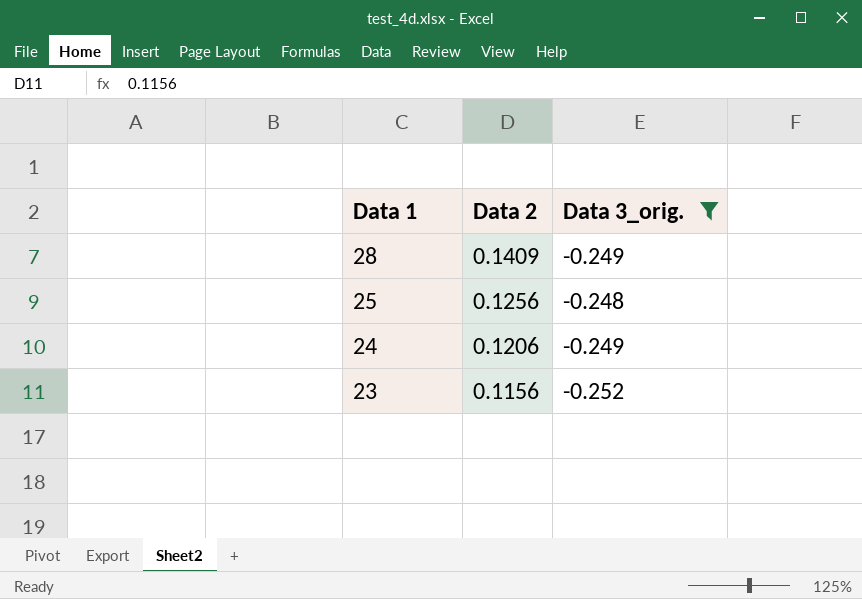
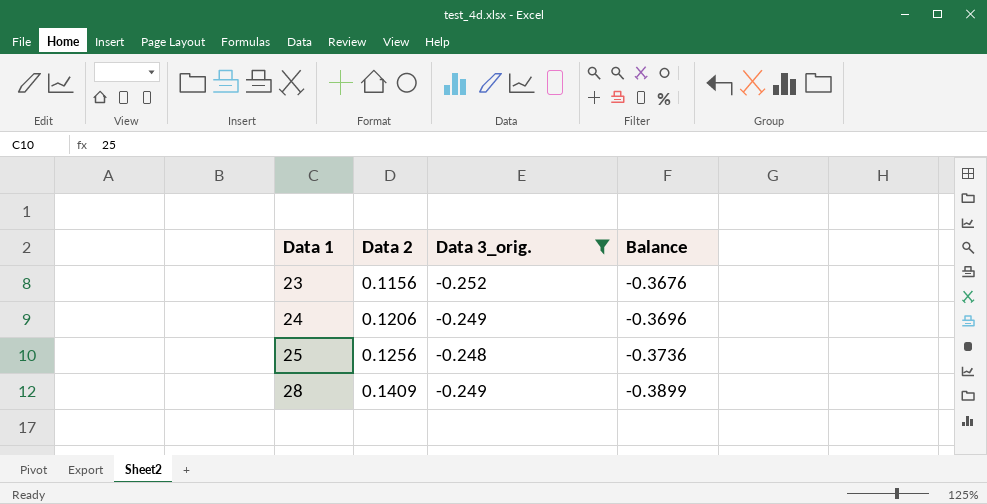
row order: Data 1 descending -> Data 1 ascending
column Balance | formula: none -> [Data 3_orig.] - [Data 2]

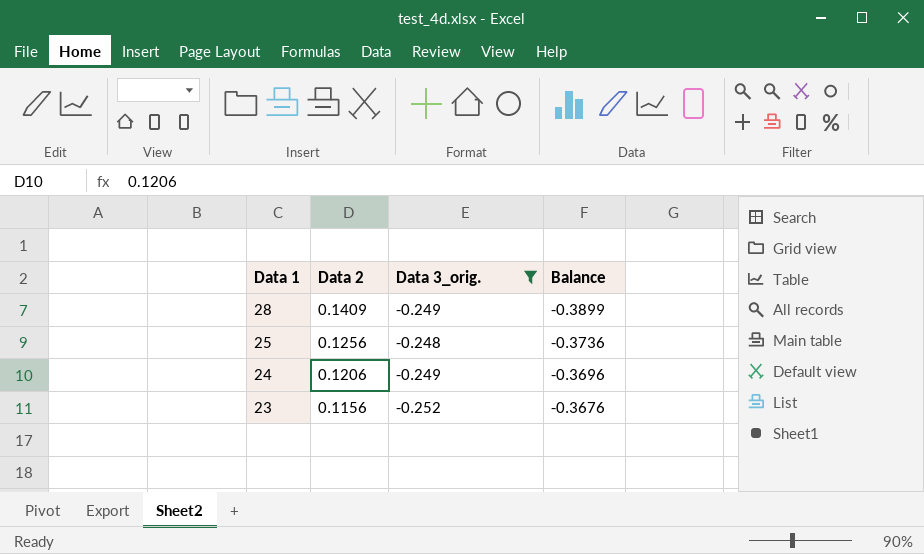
row order: Data 1 ascending -> Data 1 descending

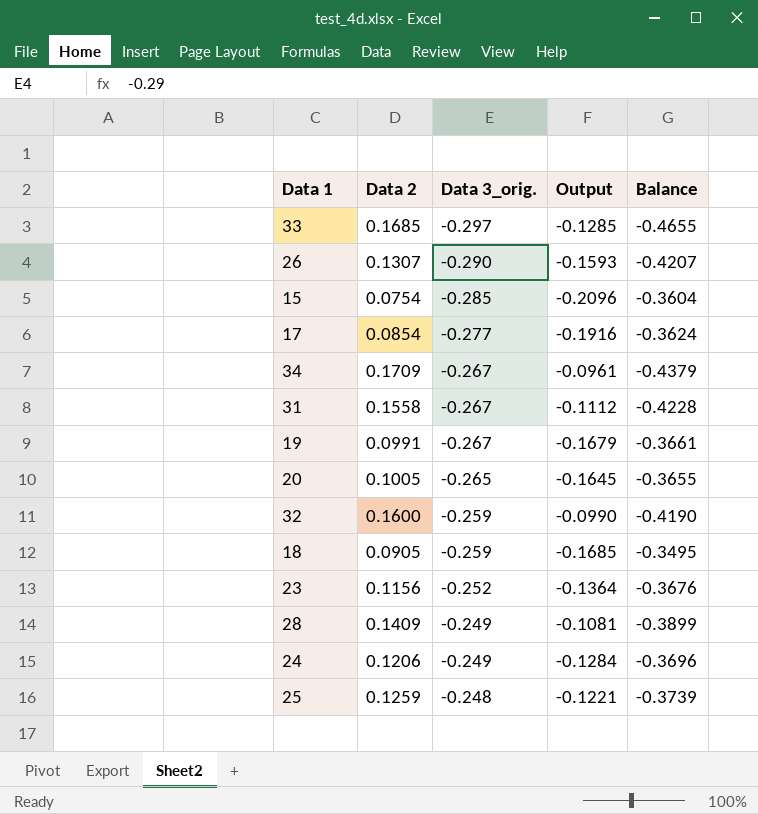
filter: Data 3_orig. >= -0.252 -> none
row order: Data 1 descending -> Data 3_orig. ascending
column Output | formula: none -> [Data 2] + [Data 3_orig.]
25 | Data 2: 0.1256 -> 0.1259
25 | Balance: -0.3736 -> -0.3739

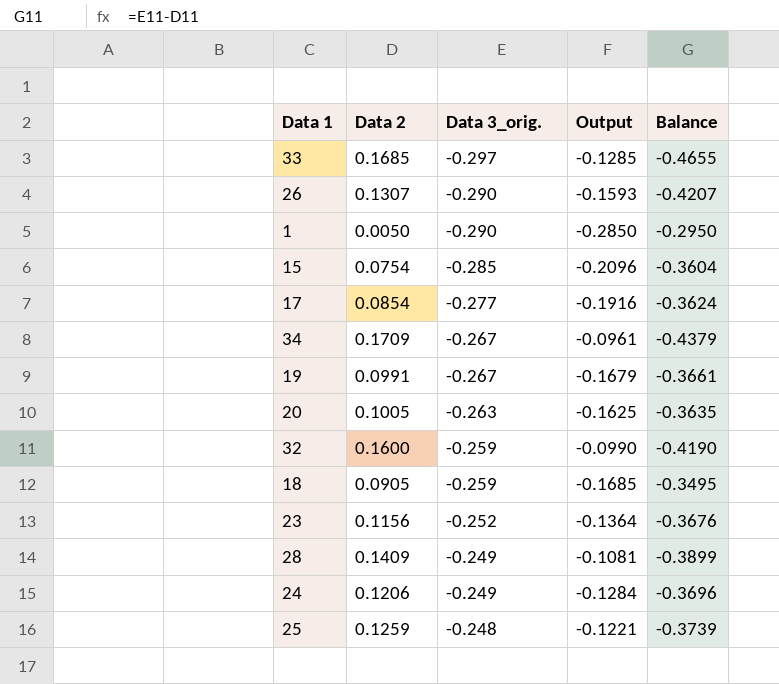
row 31: 0.1558 | -0.267 | -0.1112 | -0.4228 -> none
row 1: none -> 0.0050 | -0.290 | -0.2850 | -0.2950
20 | Data 3_orig.: -0.265 -> -0.263
20 | Output: -0.1645 -> -0.1625
20 | Balance: -0.3655 -> -0.3635

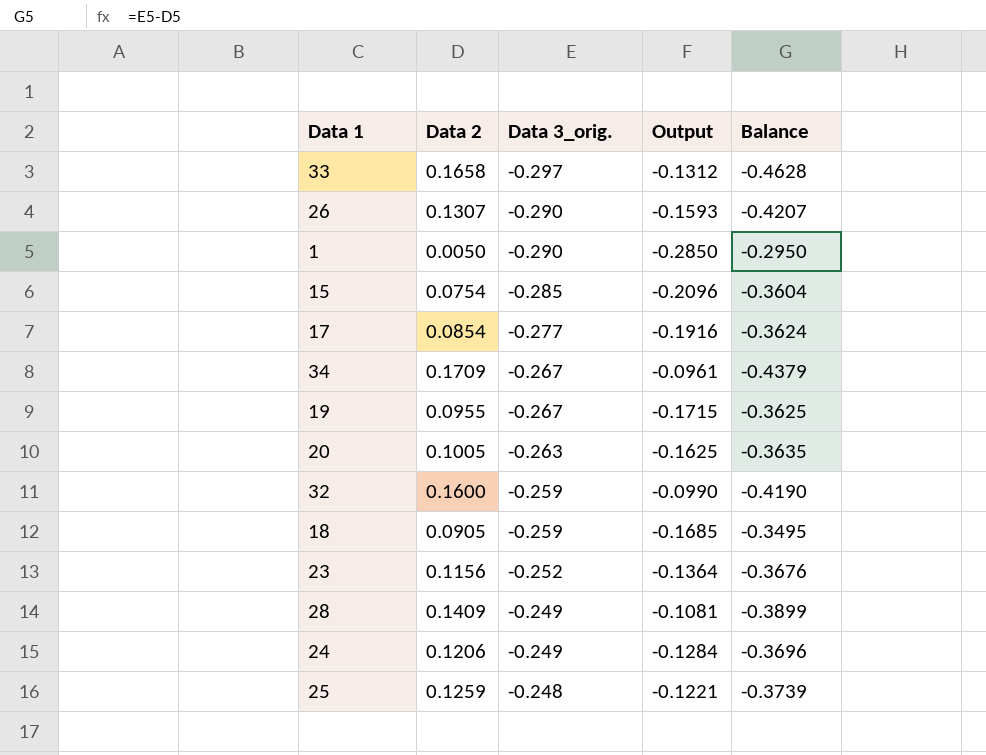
33 | Data 2: 0.1685 -> 0.1658
33 | Output: -0.1285 -> -0.1312
33 | Balance: -0.4655 -> -0.4628
19 | Data 2: 0.0991 -> 0.0955
19 | Output: -0.1679 -> -0.1715
19 | Balance: -0.3661 -> -0.3625

